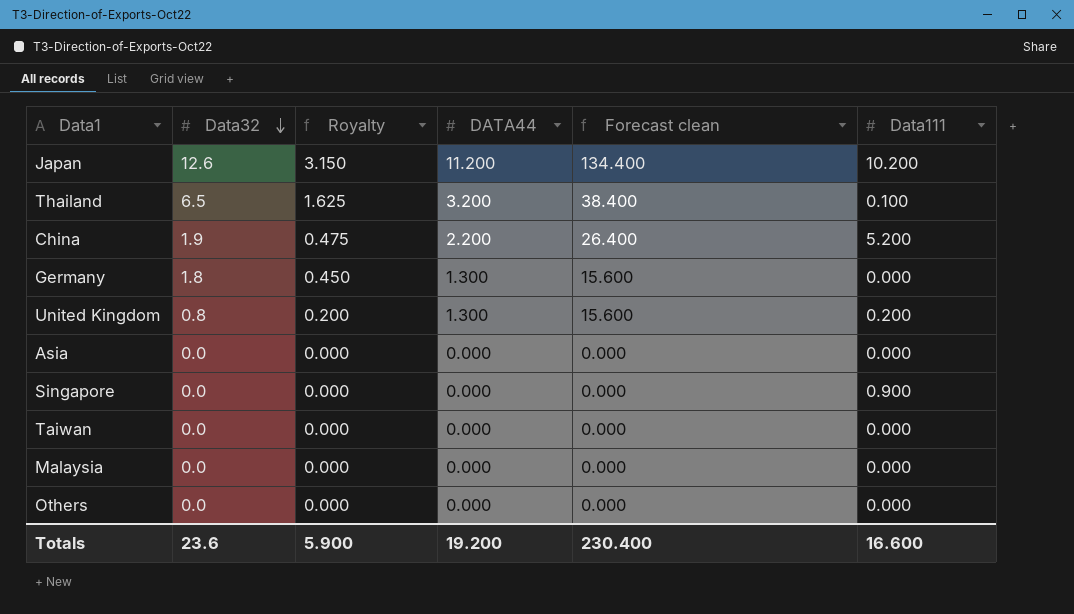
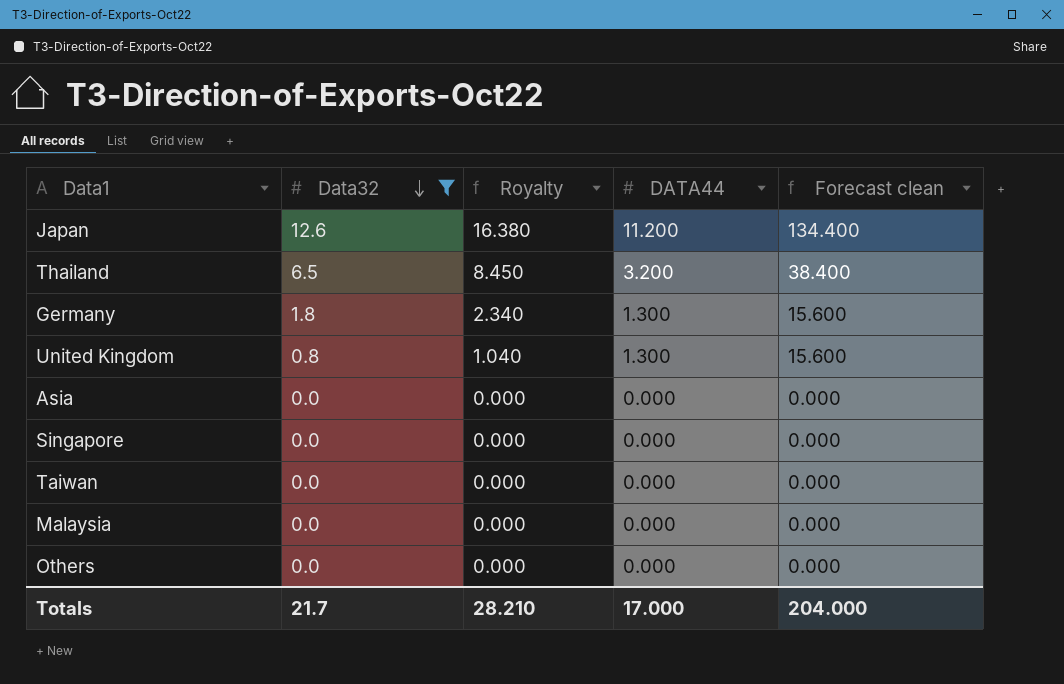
filter: none -> Data32 != 1.9
column Data111 | position: 6 -> none
column Royalty | formula: [Data32] * 0.25 -> [Data32] * 1.3
Totals | Data32: 23.6 -> 21.7
Totals | Royalty: 5.900 -> 28.210
Totals | DATA44: 19.200 -> 17.000
Totals | Forecast clean: 230.400 -> 204.000

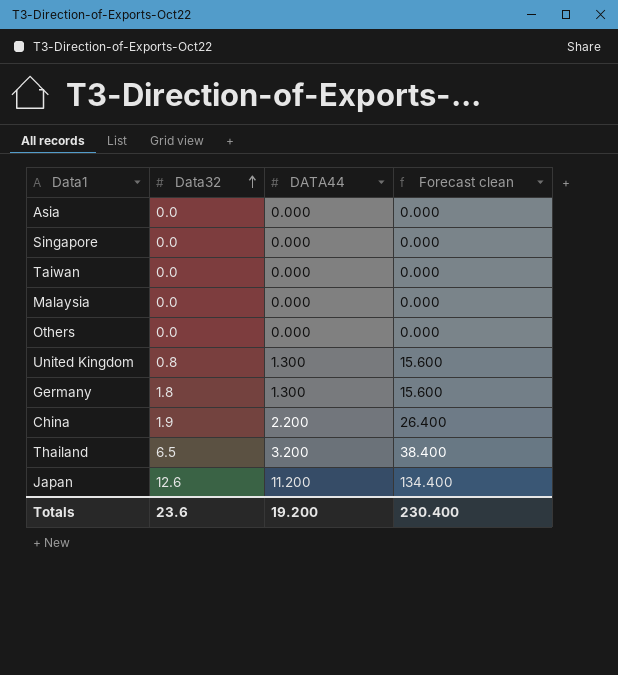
filter: Data32 != 1.9 -> none
row order: Data32 descending -> Data32 ascending
column Royalty | formula: [Data32] * 1.3 -> none
Totals | Data32: 21.7 -> 23.6
Totals | DATA44: 17.000 -> 19.200
Totals | Forecast clean: 204.000 -> 230.400

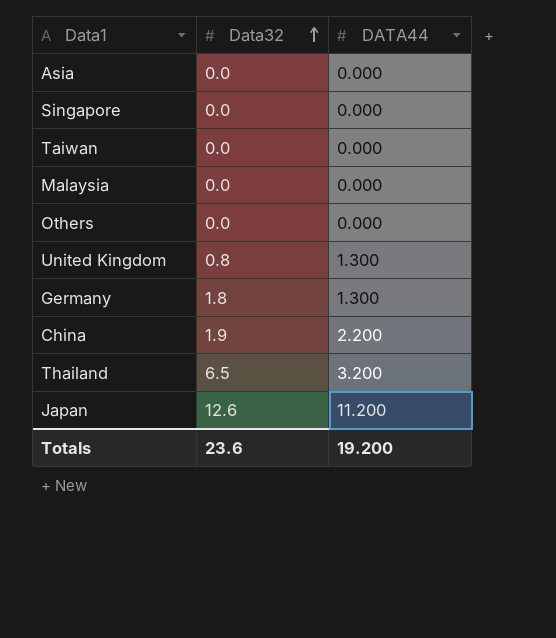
column Forecast clean | formula: [DATA44] * 12 -> none

